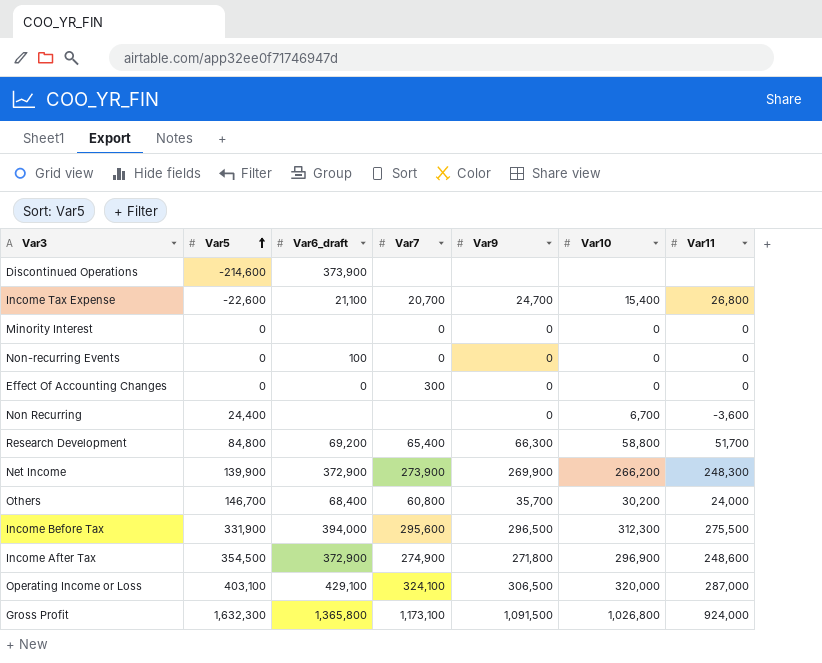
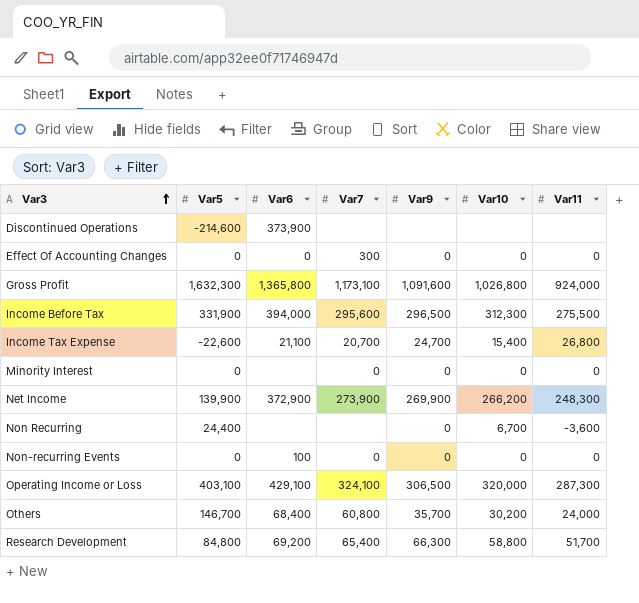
row order: Var5 ascending -> Var3 ascending
column name: Var6_draft -> Var6
row Income After Tax: 354,500 | 372,900 | 274,900 | 271,800 | 296,900 | 248,600 -> none
Gross Profit | Var9: 1,091,500 -> 1,091,600
Operating Income or Loss | Var11: 287,000 -> 287,300

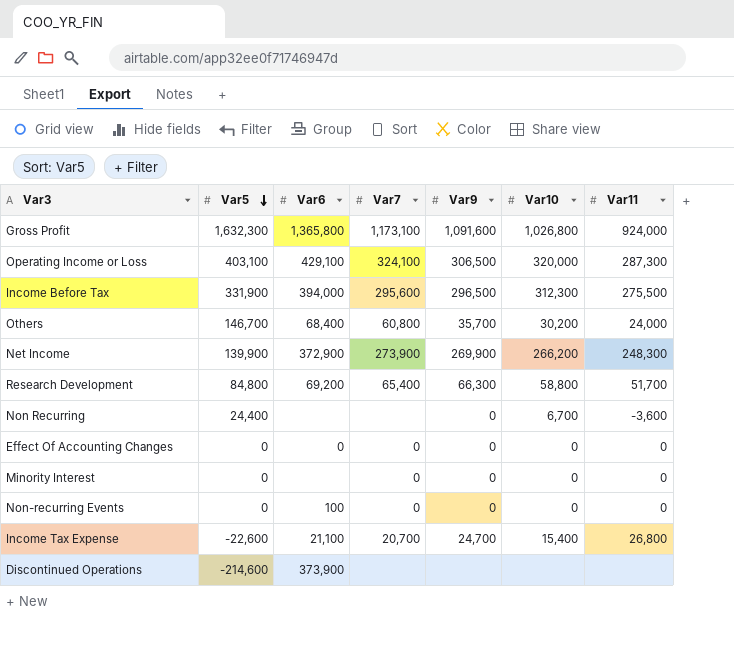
row order: Var3 ascending -> Var5 descending
Effect Of Accounting Changes | Var7: 300 -> 0

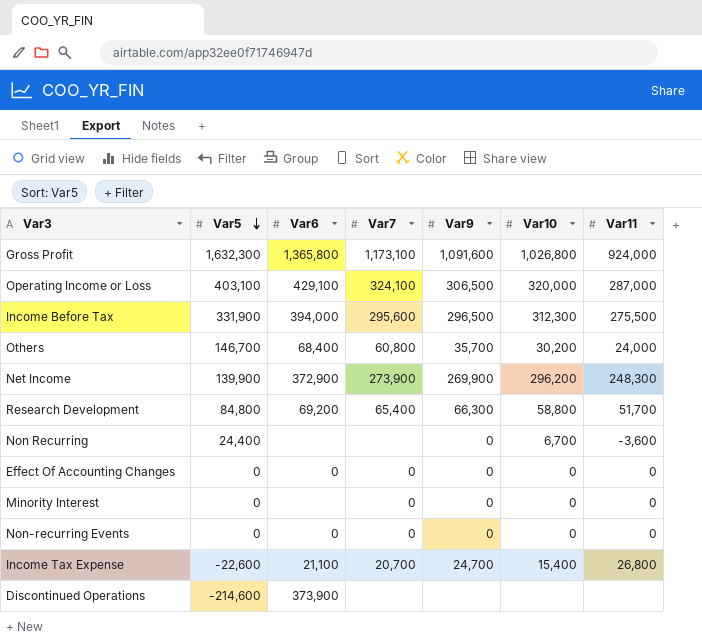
Operating Income or Loss | Var11: 287,300 -> 287,000
Net Income | Var10: 266,200 -> 296,200
Non-recurring Events | Var6: 100 -> 0

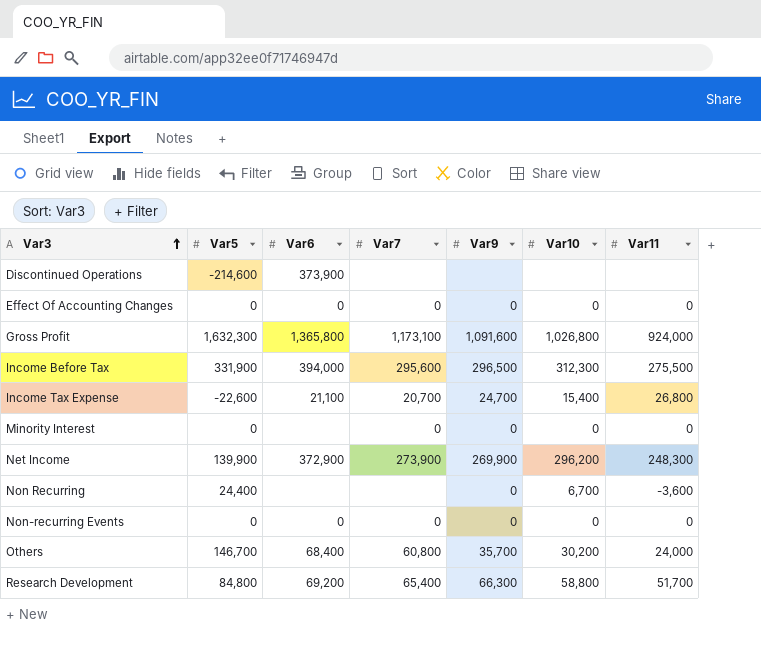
row order: Var5 descending -> Var3 ascending
row Operating Income or Loss: 403,100 | 429,100 | 324,100 | 306,500 | 320,000 | 287,000 -> none

